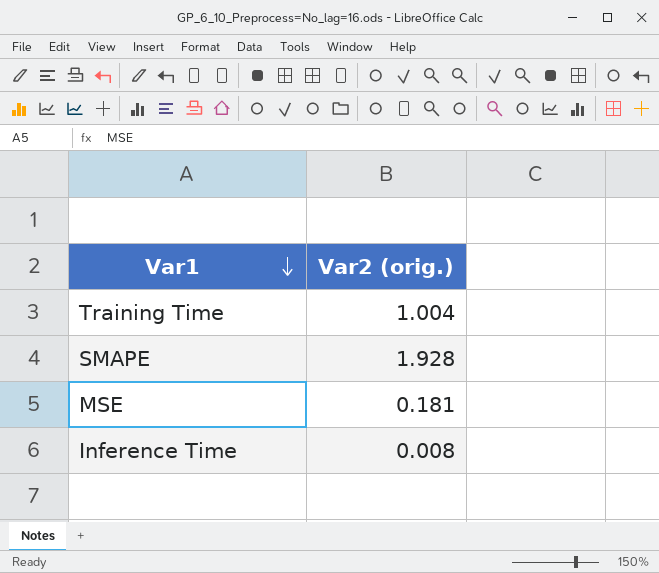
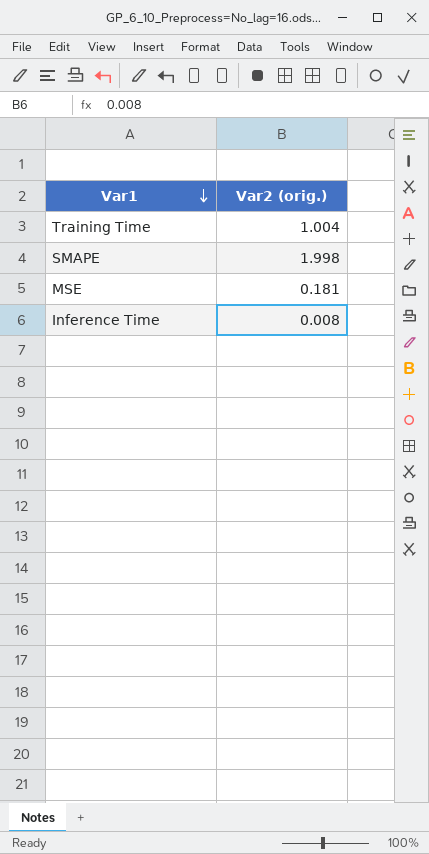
SMAPE | Var2 (orig.): 1.928 -> 1.998

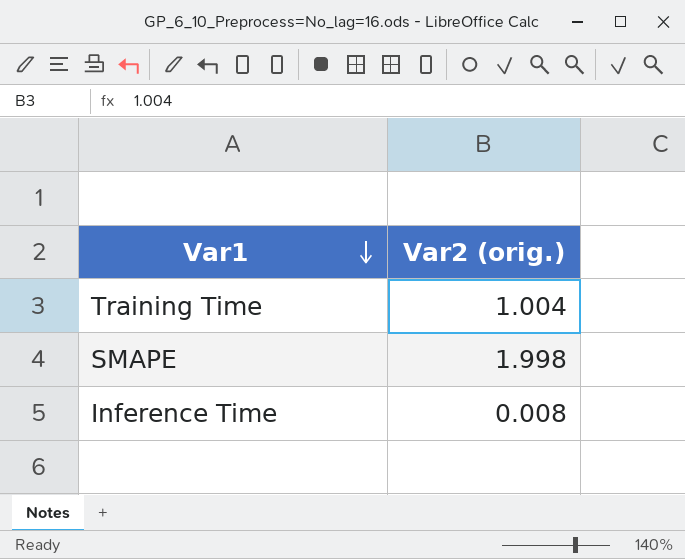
row MSE: 0.181 -> none

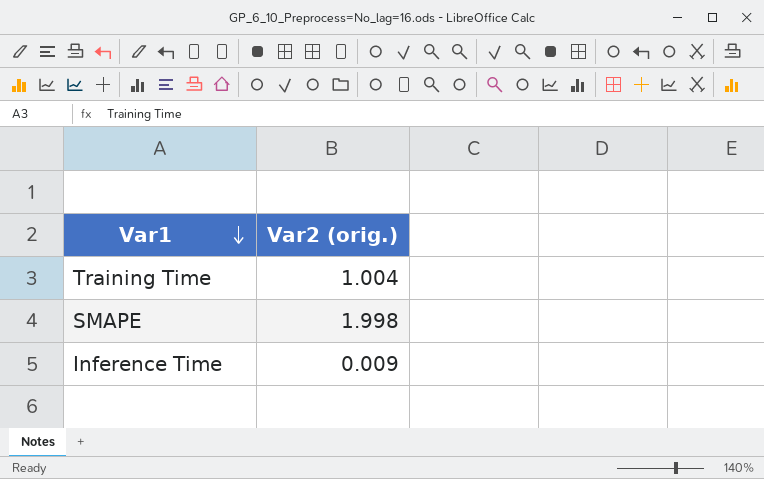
Inference Time | Var2 (orig.): 0.008 -> 0.009

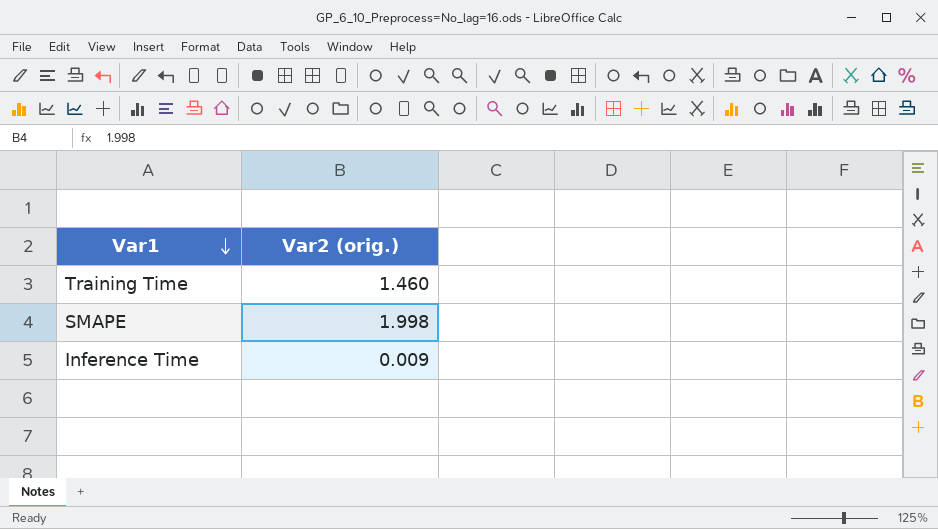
Training Time | Var2 (orig.): 1.004 -> 1.460

